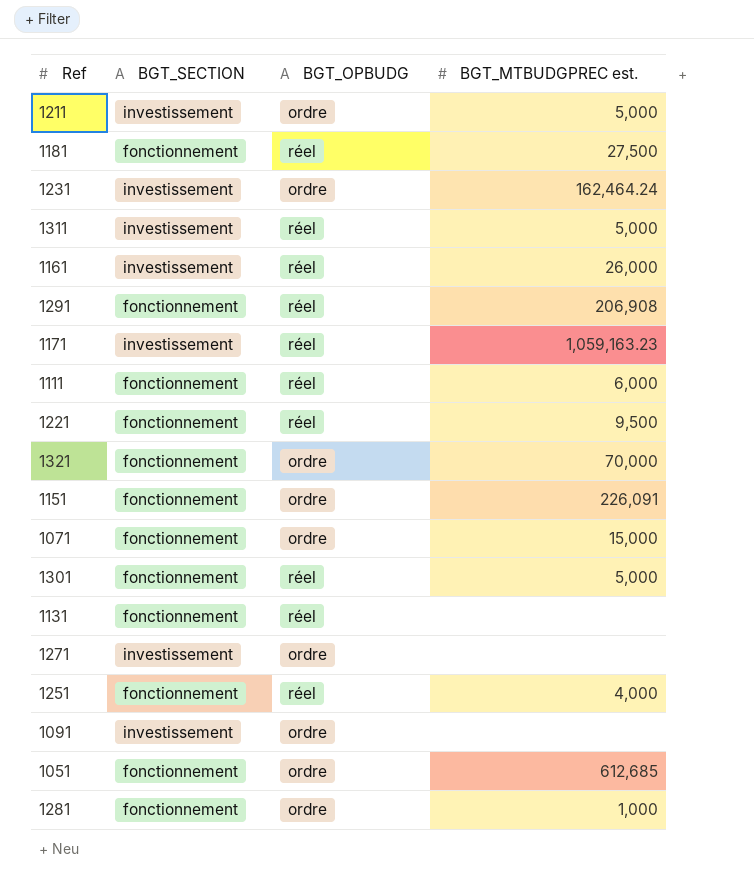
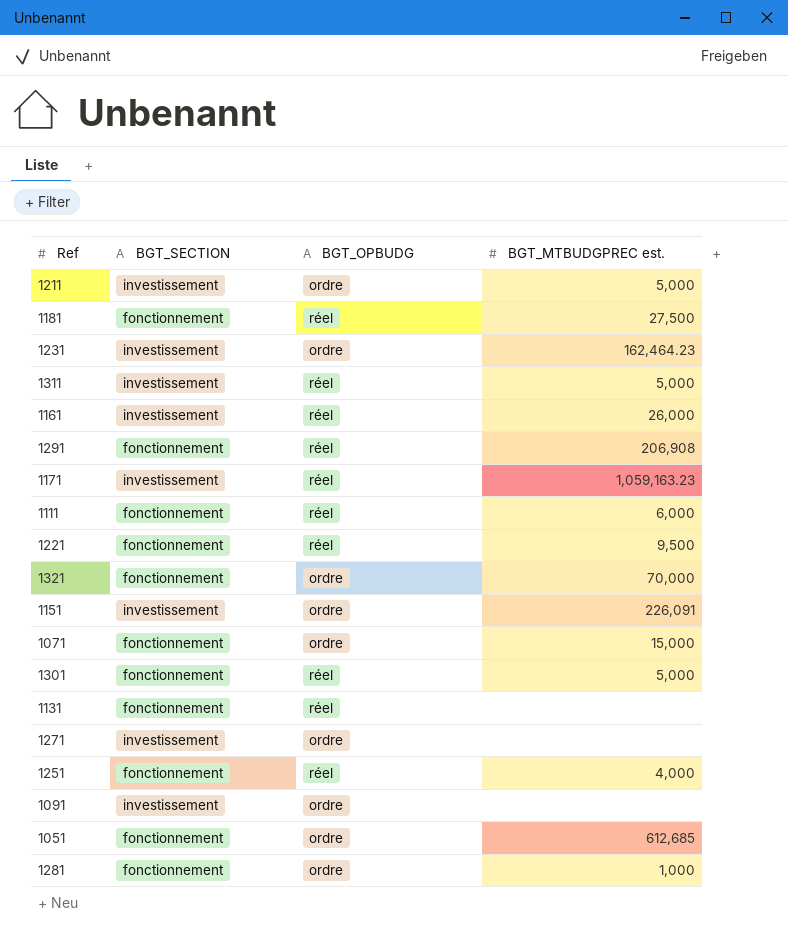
1231 | BGT_MTBUDGPREC est.: 162,464.24 -> 162,464.23
1151 | BGT_SECTION: fonctionnement -> investissement

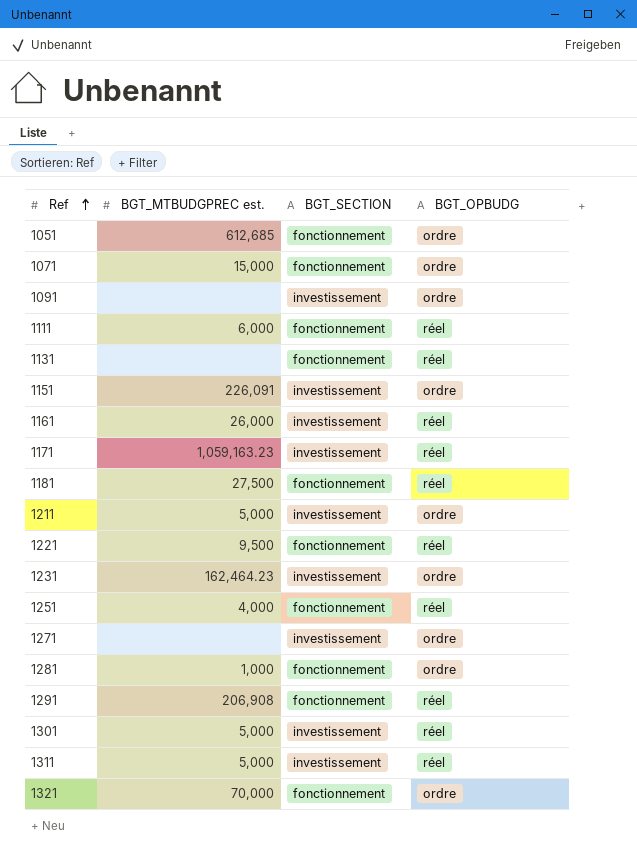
row order: none -> Ref ascending
column BGT_MTBUDGPREC est. | position: 4 -> 2
1301 | BGT_SECTION: fonctionnement -> investissement

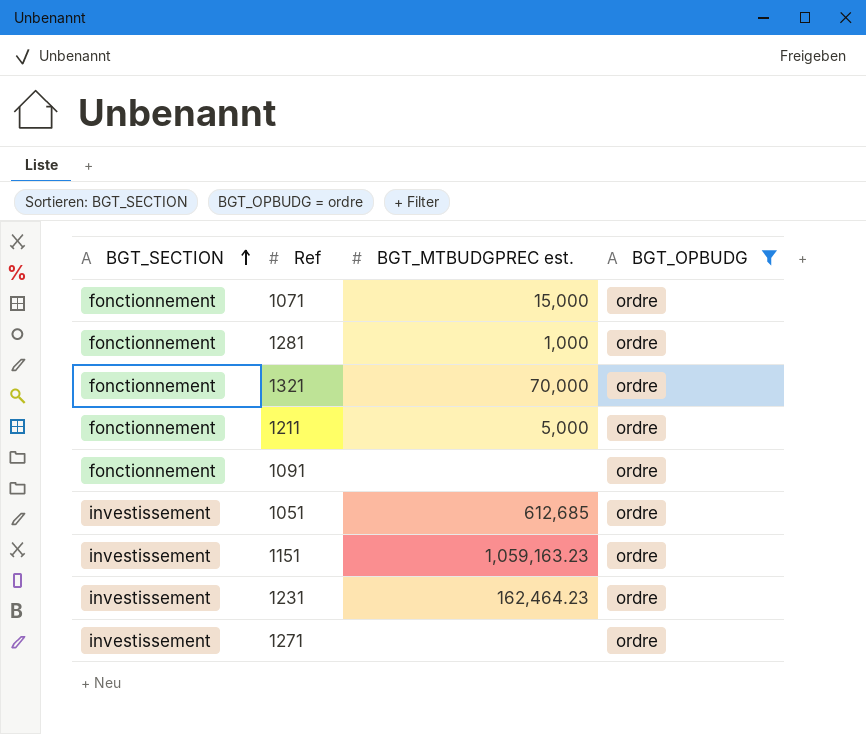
filter: none -> BGT_OPBUDG = ordre
row order: Ref ascending -> BGT_SECTION ascending
column BGT_SECTION | position: 3 -> 1
1211 | BGT_SECTION: investissement -> fonctionnement
1091 | BGT_SECTION: investissement -> fonctionnement
1051 | BGT_SECTION: fonctionnement -> investissement
1151 | BGT_MTBUDGPREC est.: 226,091 -> 1,059,163.23

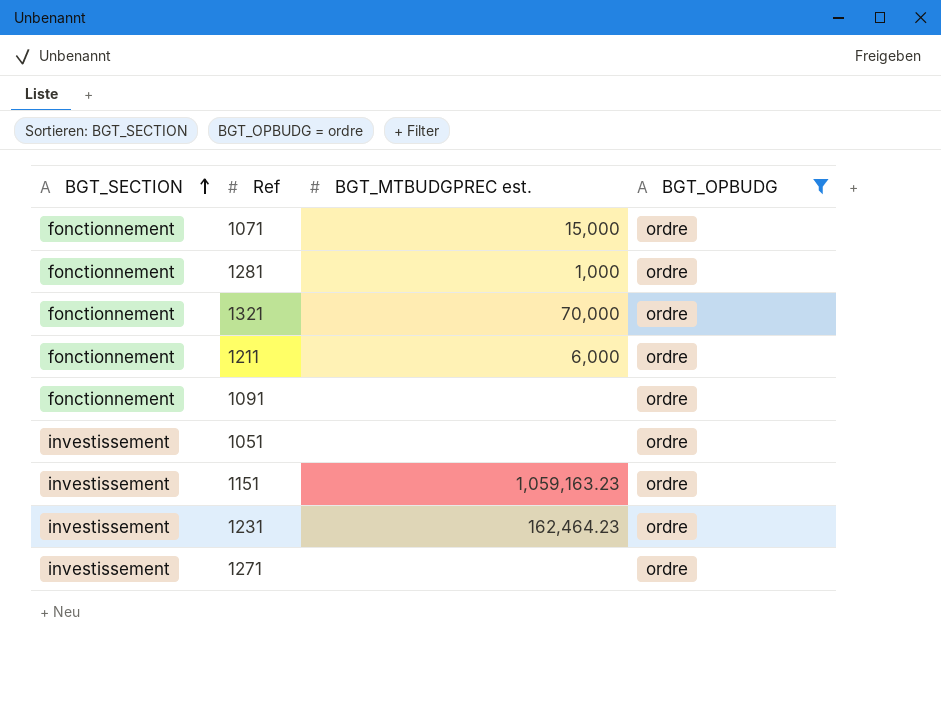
1211 | BGT_MTBUDGPREC est.: 5,000 -> 6,000
1051 | BGT_MTBUDGPREC est.: 612,685 -> none

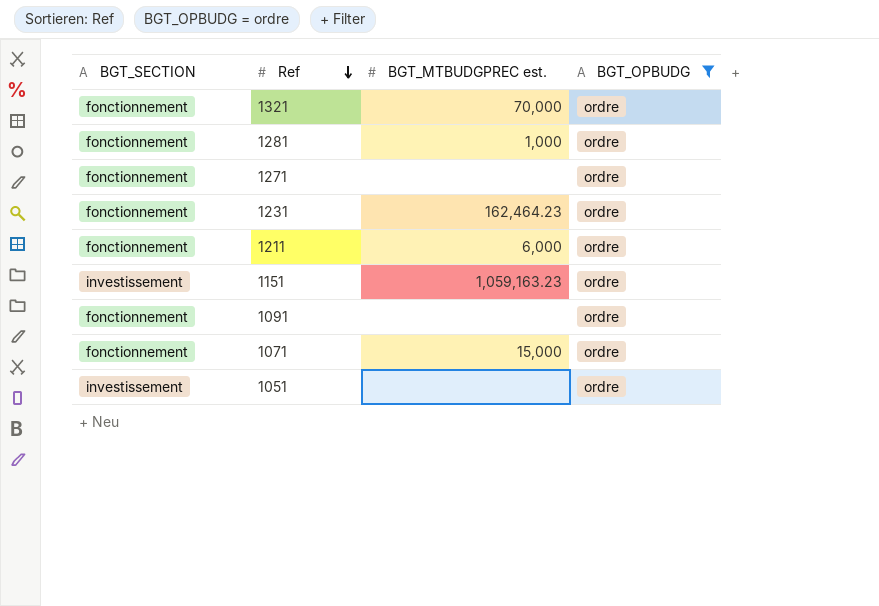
row order: BGT_SECTION ascending -> Ref descending
1271 | BGT_SECTION: investissement -> fonctionnement
1231 | BGT_SECTION: investissement -> fonctionnement

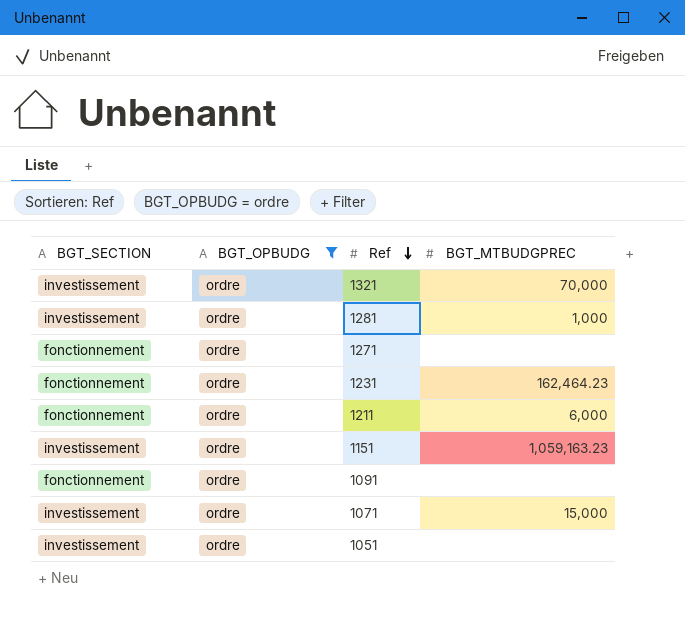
column BGT_OPBUDG | position: 4 -> 2
column name: BGT_MTBUDGPREC est. -> BGT_MTBUDGPREC
1321 | BGT_SECTION: fonctionnement -> investissement
1281 | BGT_SECTION: fonctionnement -> investissement
1071 | BGT_SECTION: fonctionnement -> investissement

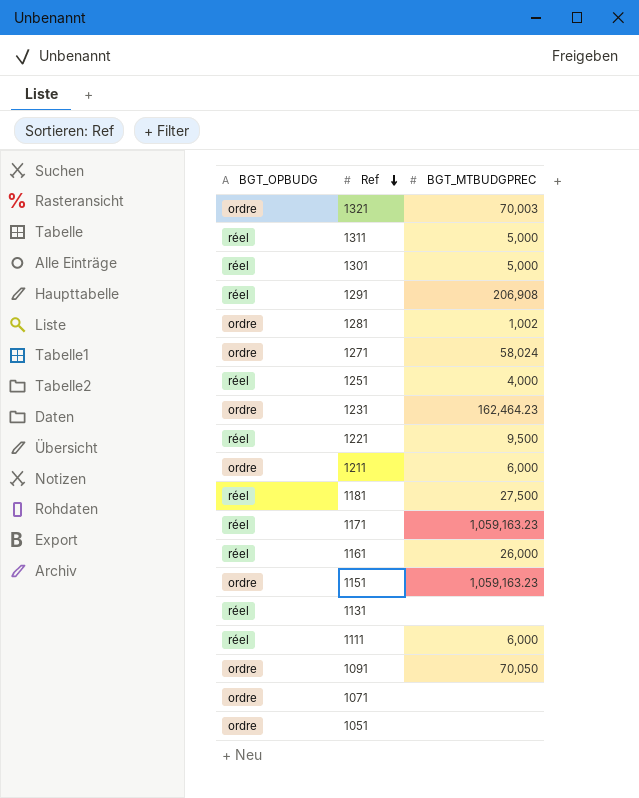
filter: BGT_OPBUDG = ordre -> none
column BGT_SECTION | position: 1 -> none
1321 | BGT_MTBUDGPREC: 70,000 -> 70,003
1281 | BGT_MTBUDGPREC: 1,000 -> 1,002
1271 | BGT_MTBUDGPREC: none -> 58,024
1091 | BGT_MTBUDGPREC: none -> 70,050
1071 | BGT_MTBUDGPREC: 15,000 -> none

